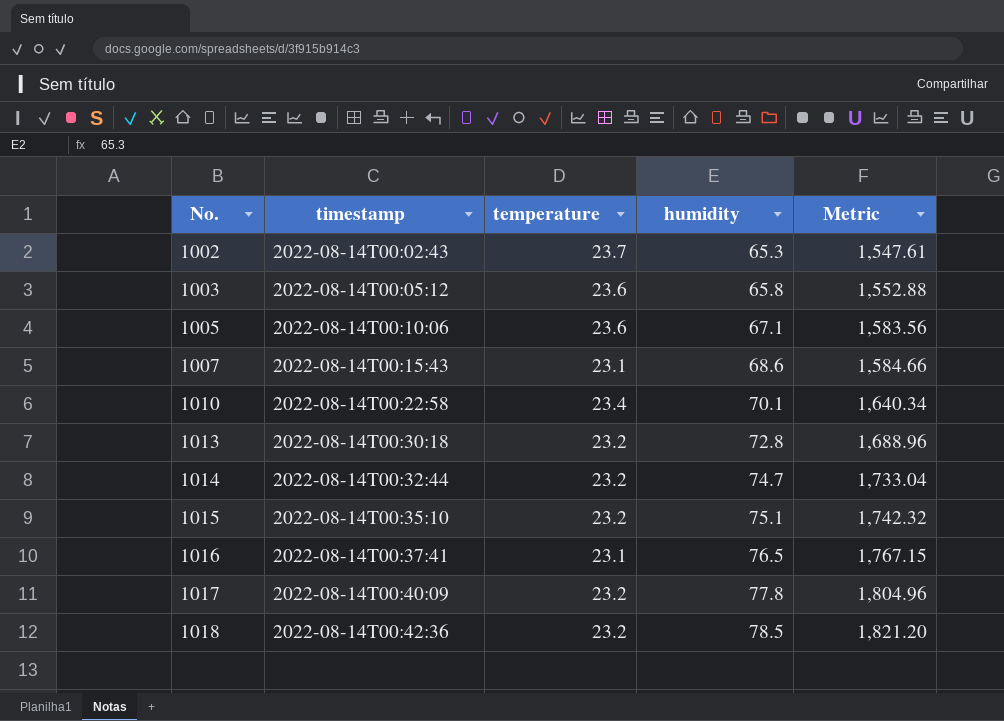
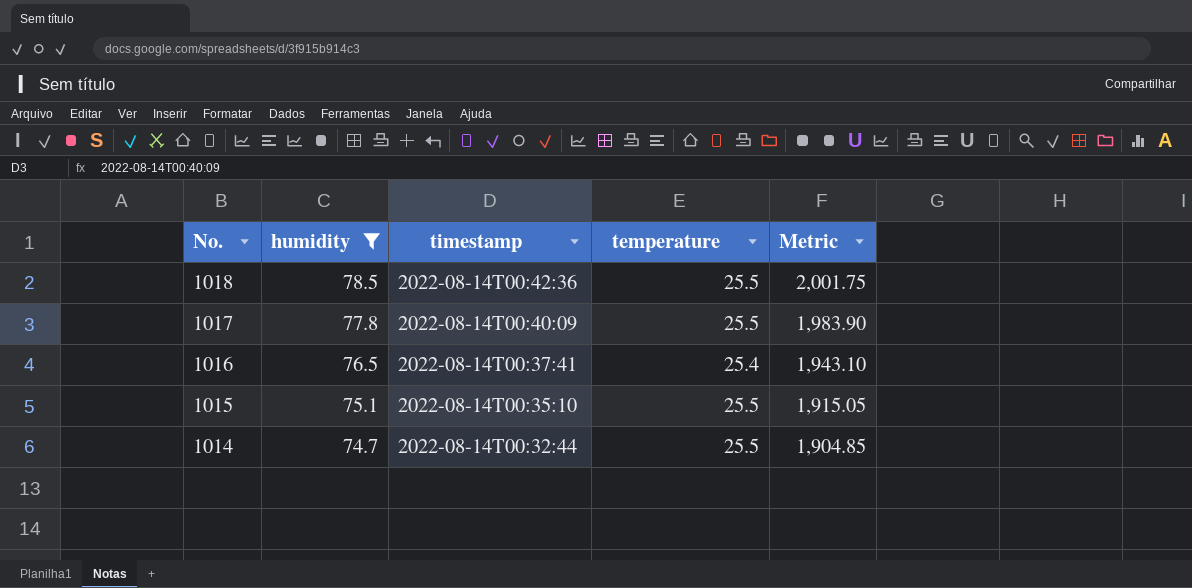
filter: none -> humidity >= 74.7
row order: No. ascending -> No. descending
column humidity | position: 4 -> 2
1018 | temperature: 23.2 -> 25.5
1018 | Metric: 1,821.20 -> 2,001.75
1017 | temperature: 23.2 -> 25.5
1017 | Metric: 1,804.96 -> 1,983.90
1016 | temperature: 23.1 -> 25.4
1016 | Metric: 1,767.15 -> 1,943.10
1015 | temperature: 23.2 -> 25.5
1015 | Metric: 1,742.32 -> 1,915.05
1014 | temperature: 23.2 -> 25.5
1014 | Metric: 1,733.04 -> 1,904.85

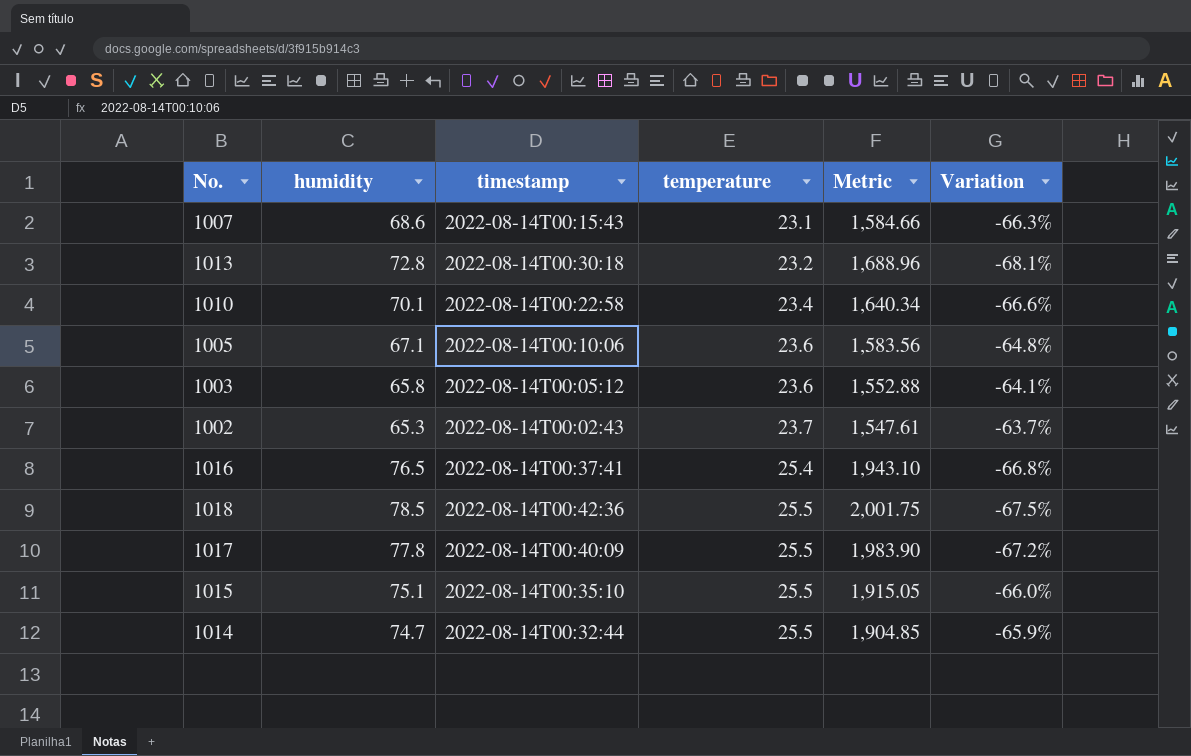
filter: humidity >= 74.7 -> none
row order: No. descending -> temperature ascending
column Variation | formula: none -> ([temperature] - [humidity]) / [humidity]

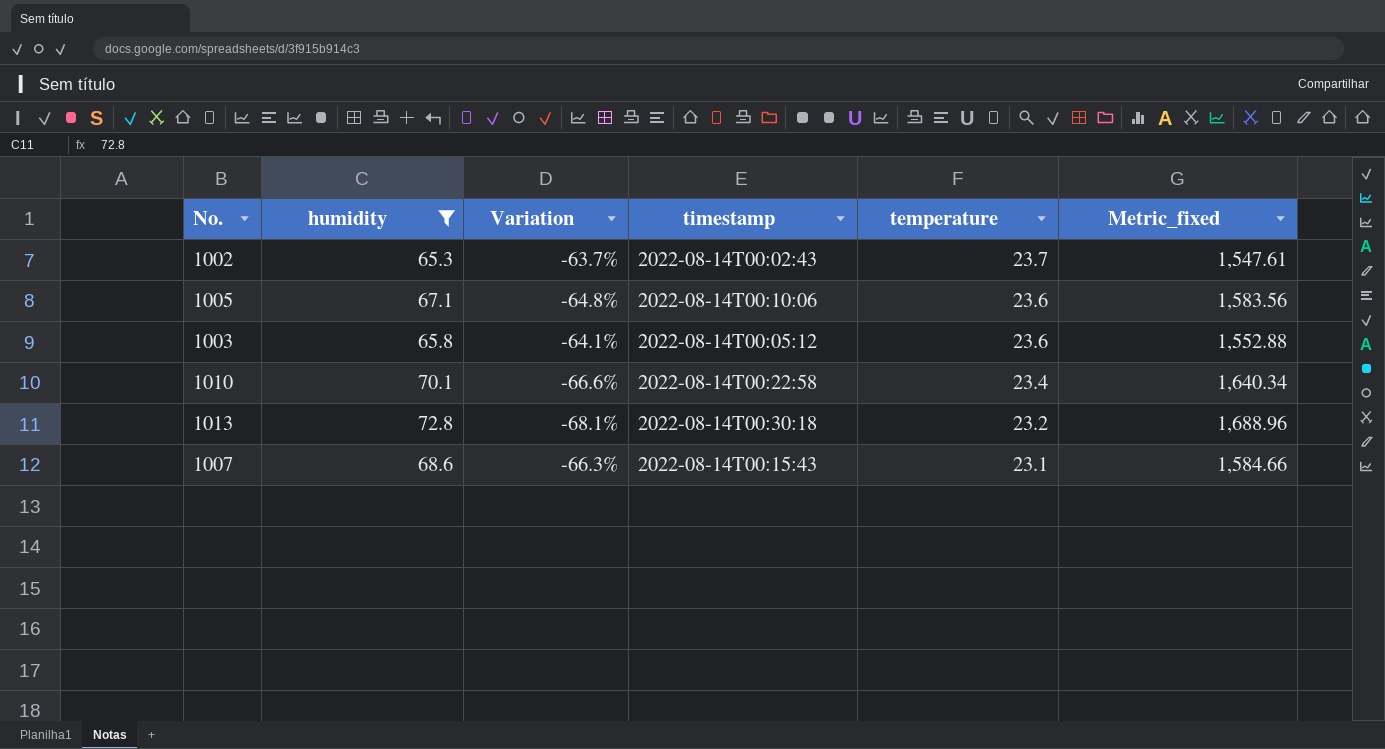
filter: none -> humidity <= 72.8
row order: temperature ascending -> temperature descending
column Variation | position: 6 -> 3
column name: Metric -> Metric_fixed

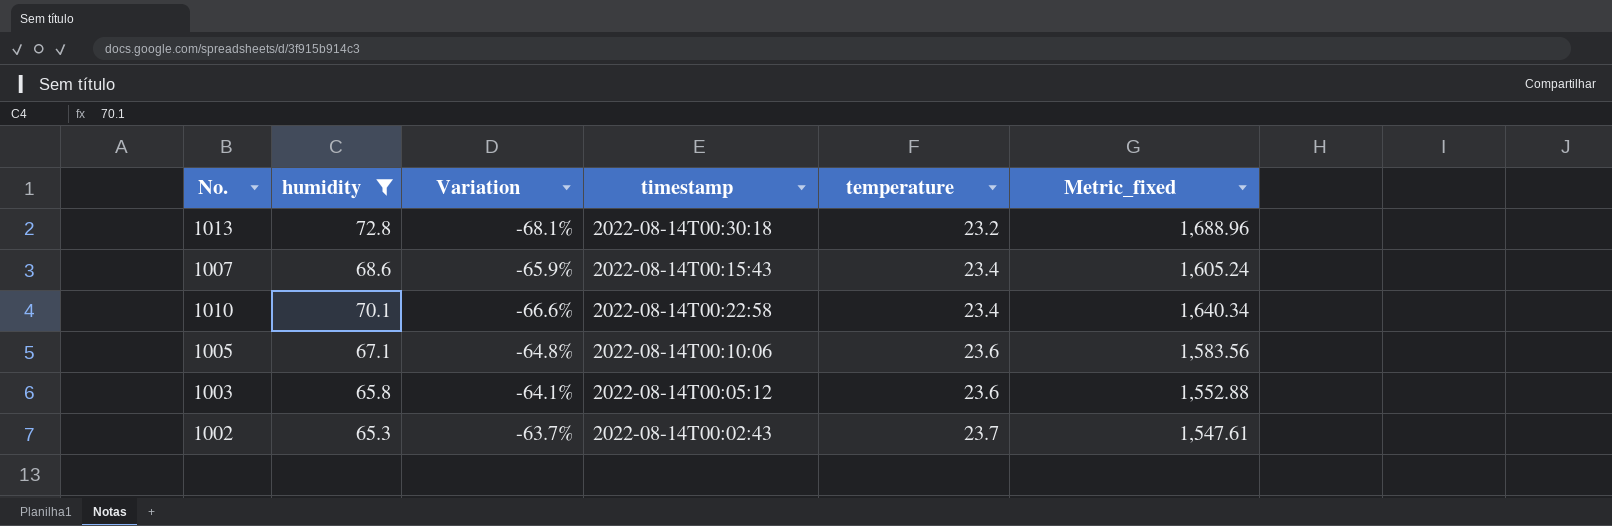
row order: temperature descending -> temperature ascending
1007 | Variation: -66.3% -> -65.9%
1007 | temperature: 23.1 -> 23.4
1007 | Metric_fixed: 1,584.66 -> 1,605.24

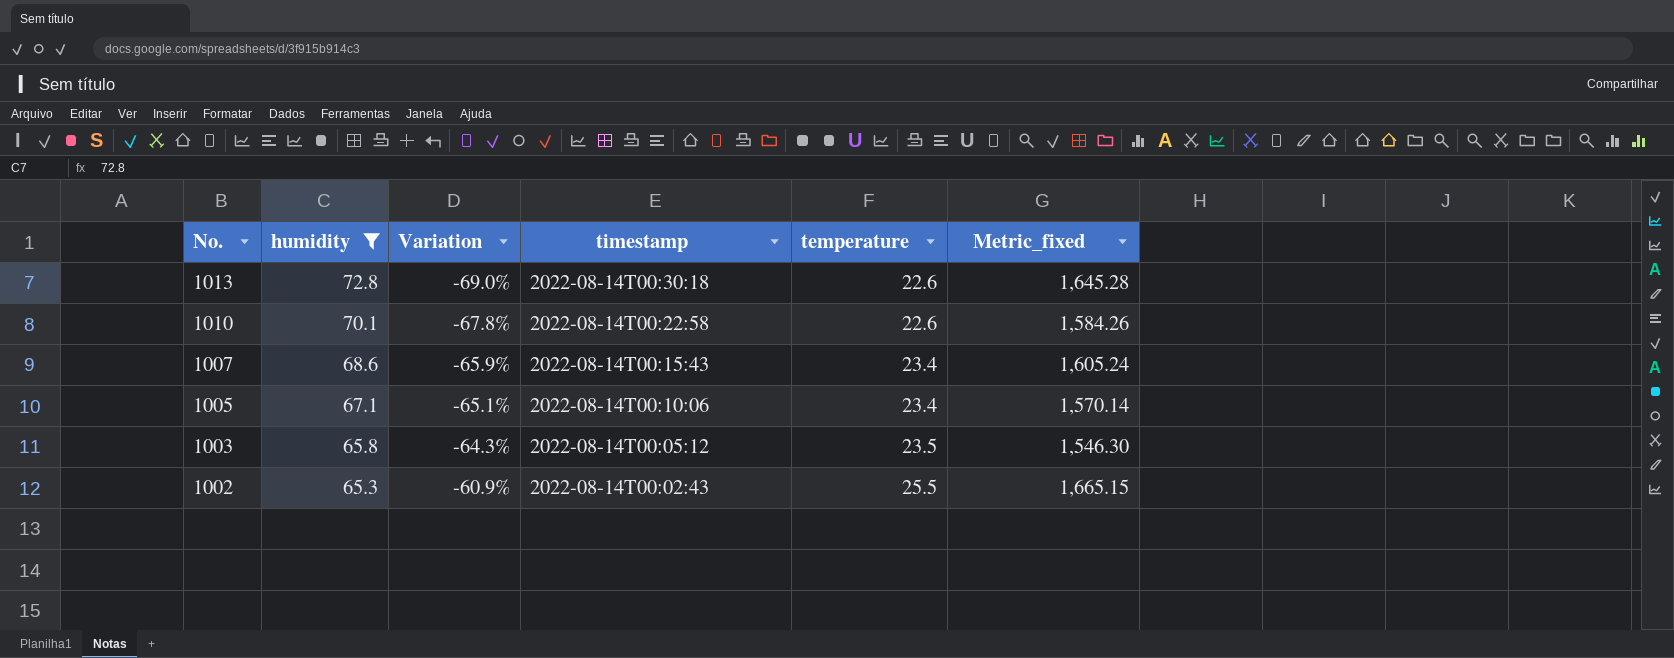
row order: temperature ascending -> No. descending
1013 | Variation: -68.1% -> -69.0%
1013 | temperature: 23.2 -> 22.6
1013 | Metric_fixed: 1,688.96 -> 1,645.28
1010 | Variation: -66.6% -> -67.8%
1010 | temperature: 23.4 -> 22.6
1010 | Metric_fixed: 1,640.34 -> 1,584.26
1005 | Variation: -64.8% -> -65.1%
1005 | temperature: 23.6 -> 23.4
1005 | Metric_fixed: 1,583.56 -> 1,570.14
1003 | Variation: -64.1% -> -64.3%
1003 | temperature: 23.6 -> 23.5
1003 | Metric_fixed: 1,552.88 -> 1,546.30
1002 | Variation: -63.7% -> -60.9%
1002 | temperature: 23.7 -> 25.5
1002 | Metric_fixed: 1,547.61 -> 1,665.15

